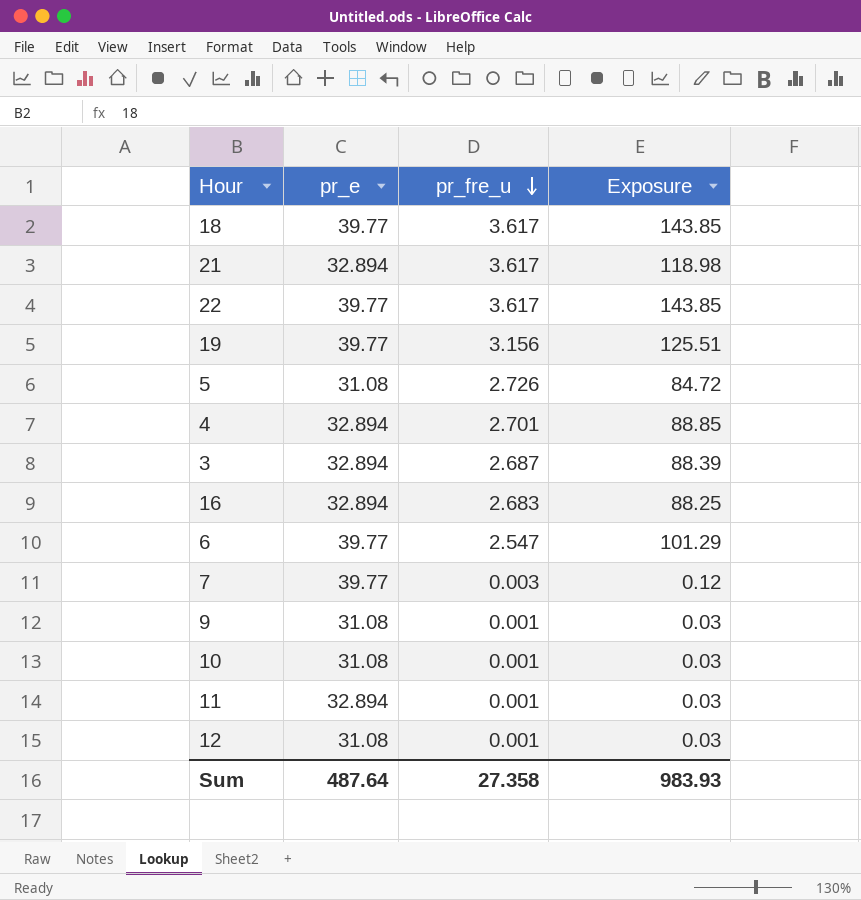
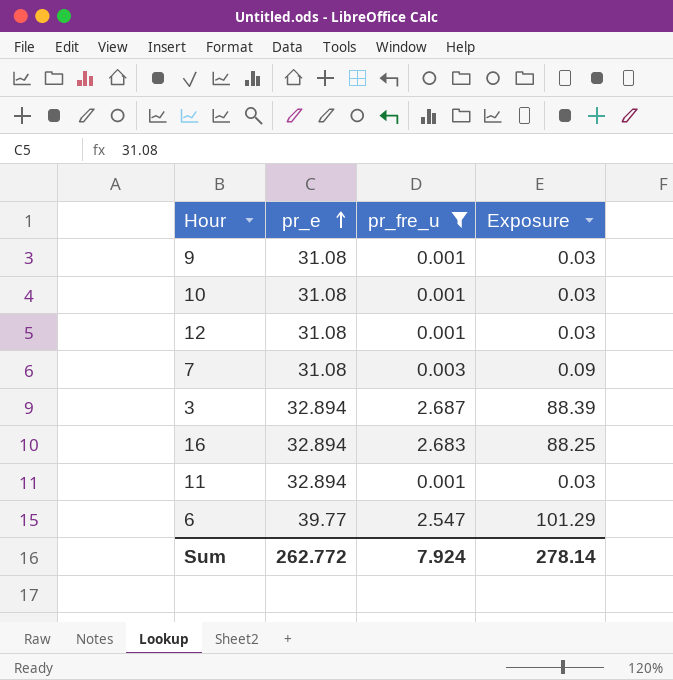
filter: none -> pr_fre_u <= 2.687
row order: pr_fre_u descending -> pr_e ascending
7 | pr_e: 39.77 -> 31.08
7 | Exposure: 0.12 -> 0.09
Sum | pr_e: 487.64 -> 262.772
Sum | pr_fre_u: 27.358 -> 7.924
Sum | Exposure: 983.93 -> 278.14

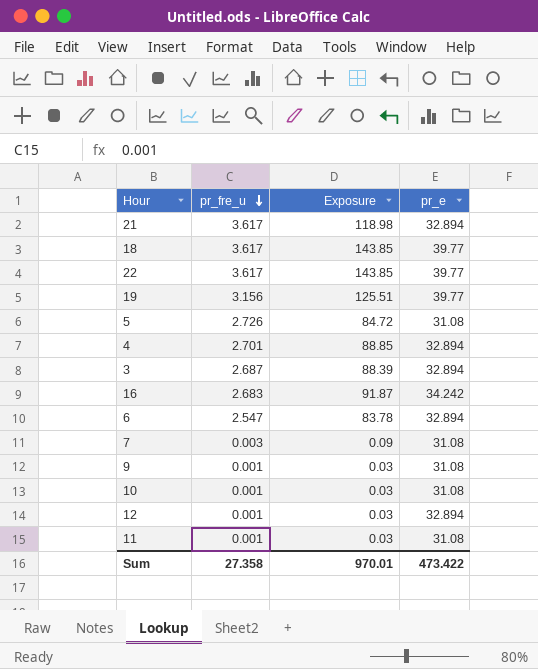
filter: pr_fre_u <= 2.687 -> none
row order: pr_e ascending -> pr_fre_u descending
column pr_e | position: 2 -> 4
16 | Exposure: 88.25 -> 91.87
16 | pr_e: 32.894 -> 34.242
6 | Exposure: 101.29 -> 83.78
6 | pr_e: 39.77 -> 32.894
12 | pr_e: 31.08 -> 32.894
11 | pr_e: 32.894 -> 31.08
Sum | pr_fre_u: 7.924 -> 27.358
Sum | Exposure: 278.14 -> 970.01
Sum | pr_e: 262.772 -> 473.422

